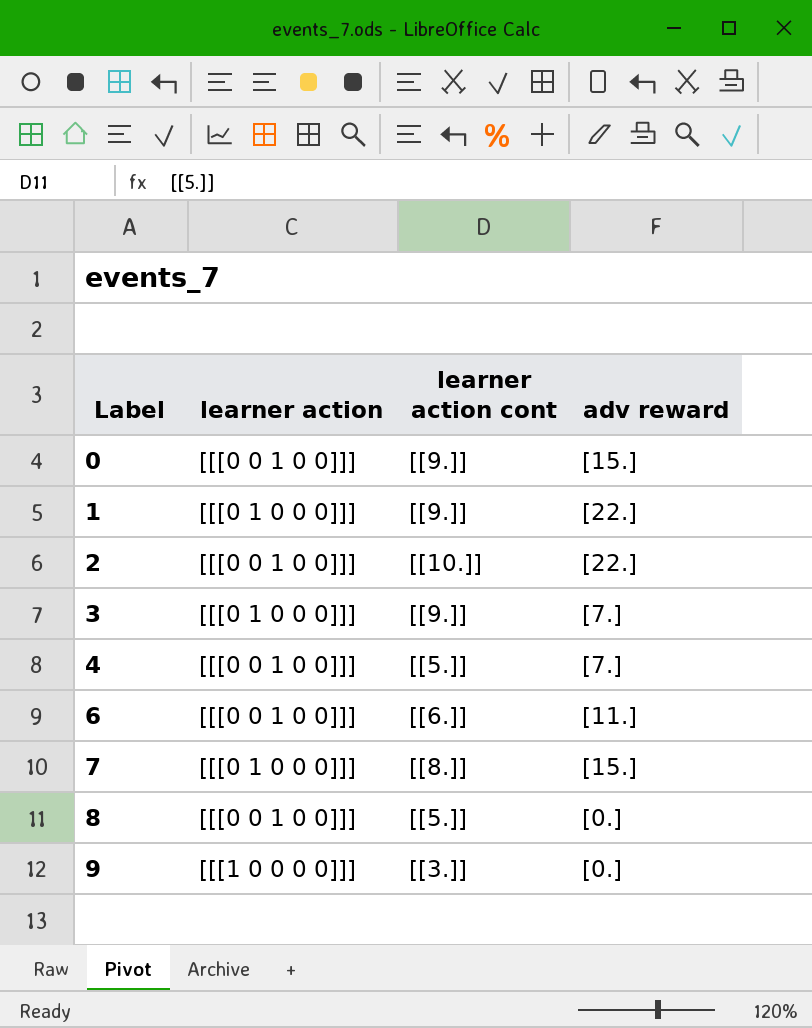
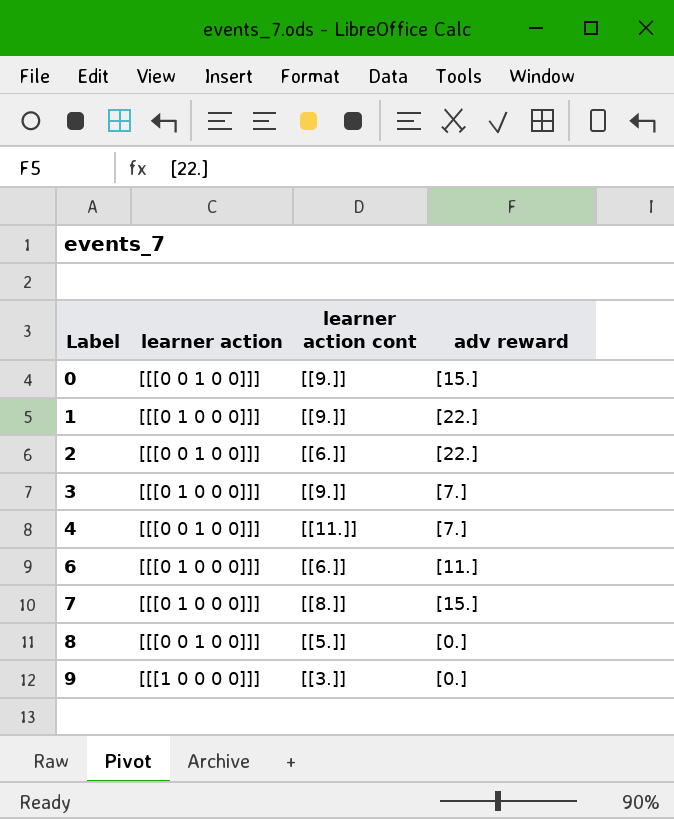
2 | learner action cont: [[10.]] -> [[6.]]
4 | learner action cont: [[5.]] -> [[11.]]
6 | learner action: [[[0 0 1 0 0]]] -> [[[0 1 0 0 0]]]

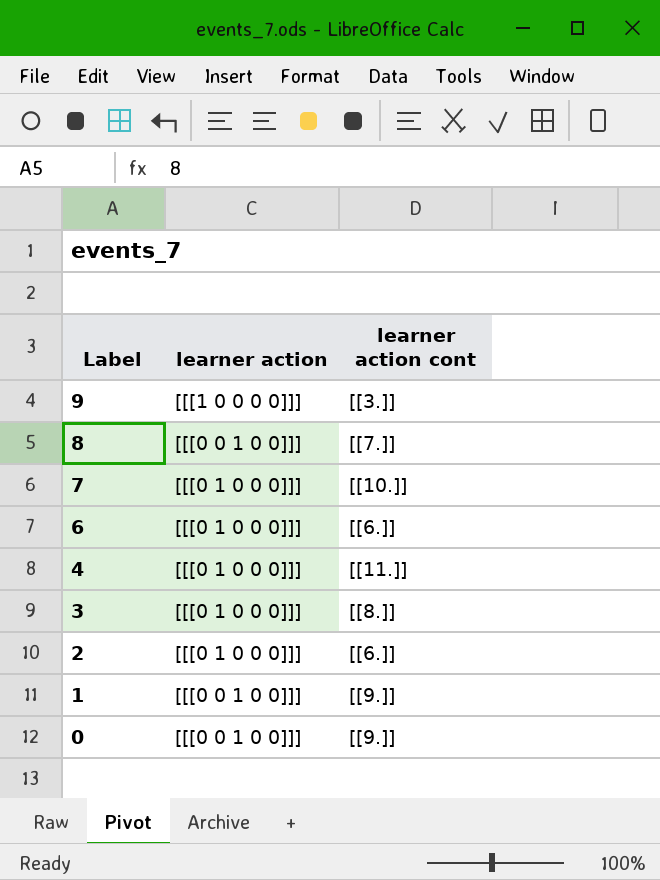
row order: Label ascending -> Label descending
column adv reward | position: 4 -> none
8 | learner action cont: [[5.]] -> [[7.]]
7 | learner action cont: [[8.]] -> [[10.]]
4 | learner action: [[[0 0 1 0 0]]] -> [[[0 1 0 0 0]]]
3 | learner action cont: [[9.]] -> [[8.]]
2 | learner action: [[[0 0 1 0 0]]] -> [[[0 1 0 0 0]]]
1 | learner action: [[[0 1 0 0 0]]] -> [[[0 0 1 0 0]]]

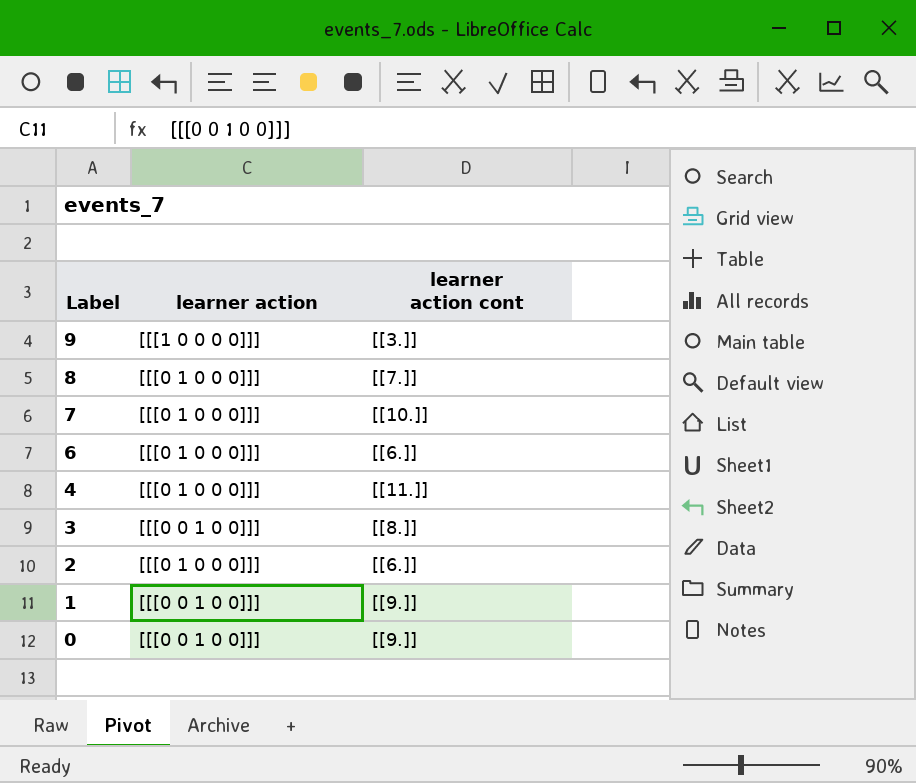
8 | learner action: [[[0 0 1 0 0]]] -> [[[0 1 0 0 0]]]
3 | learner action: [[[0 1 0 0 0]]] -> [[[0 0 1 0 0]]]

